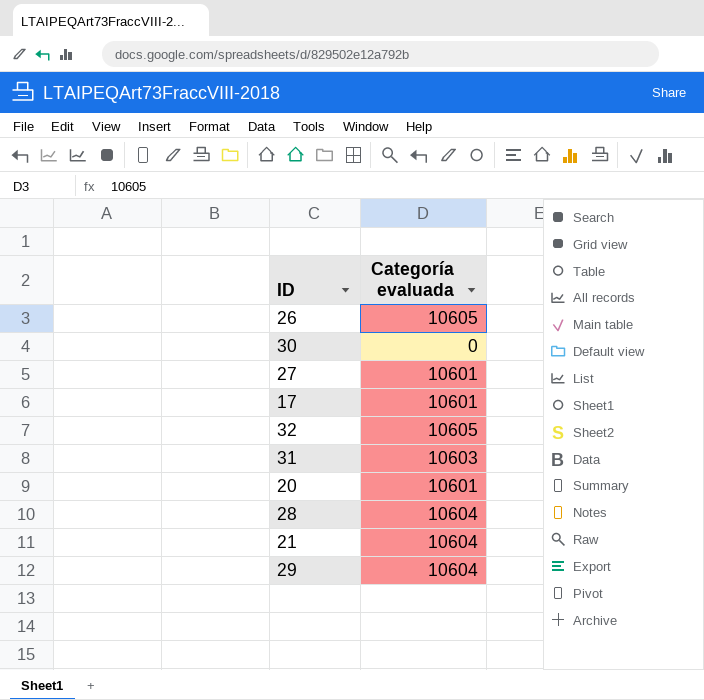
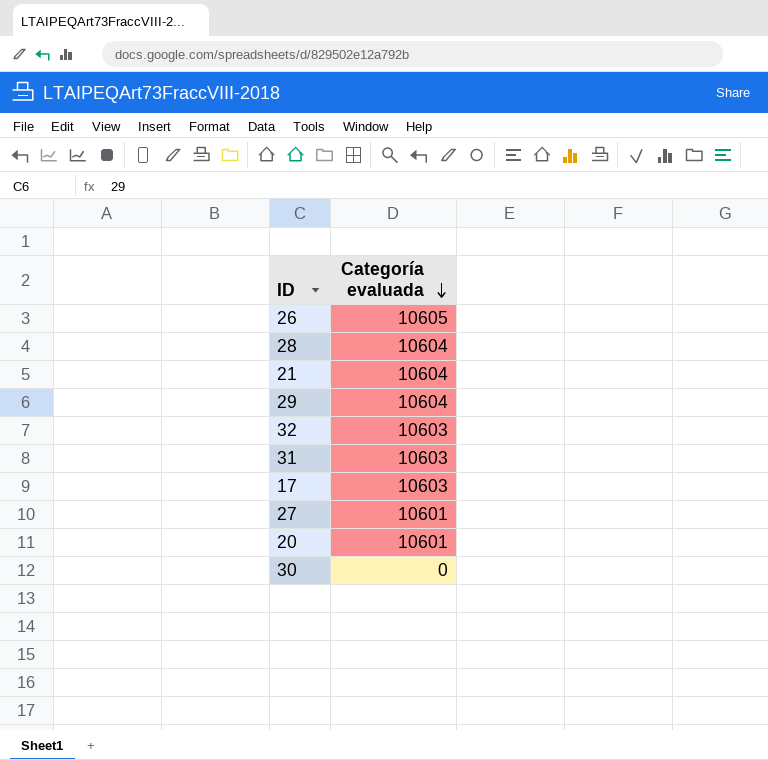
row order: none -> Categoría evaluada descending
32 | Categoría evaluada: 10605 -> 10603
17 | Categoría evaluada: 10601 -> 10603

